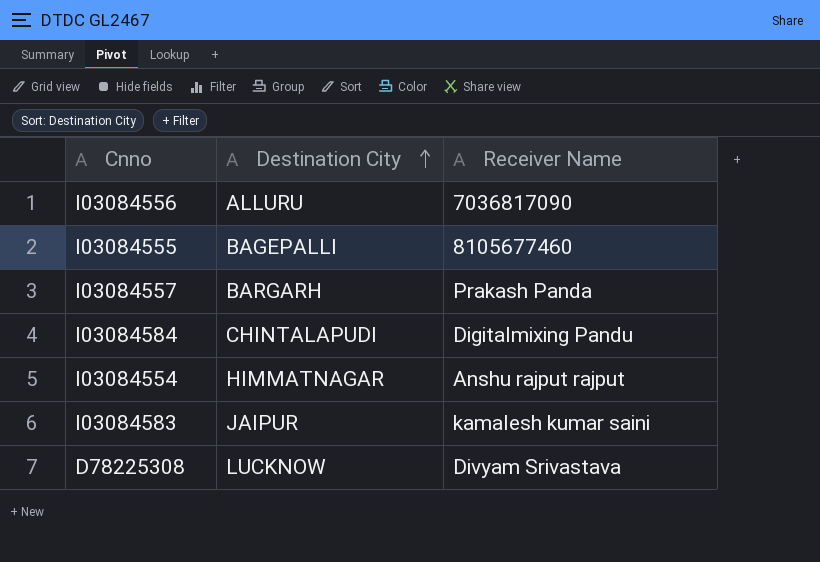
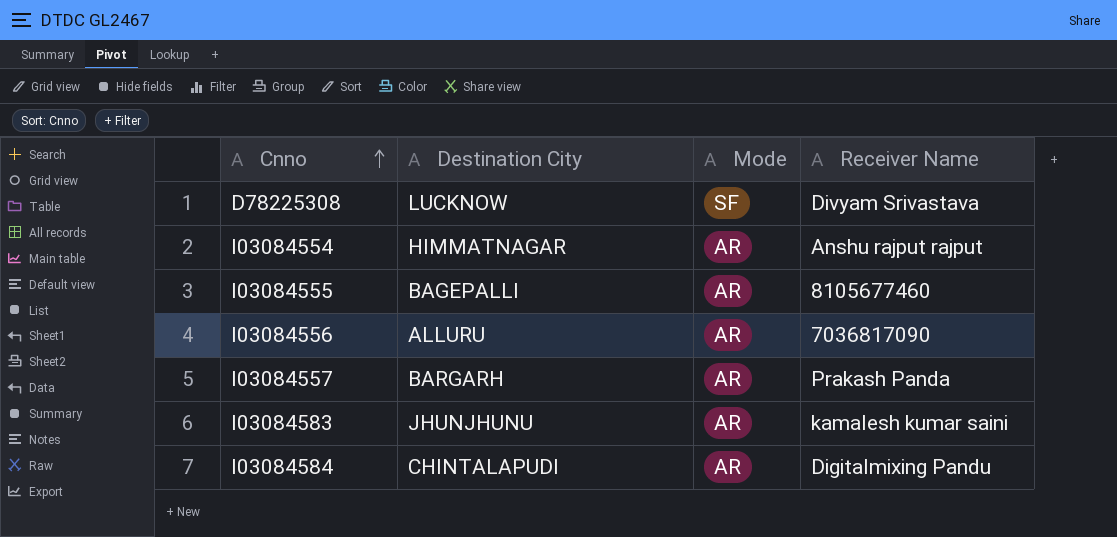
row order: Destination City ascending -> Cnno ascending
column Mode | position: none -> 3
I03084583 | Destination City: JAIPUR -> JHUNJHUNU

